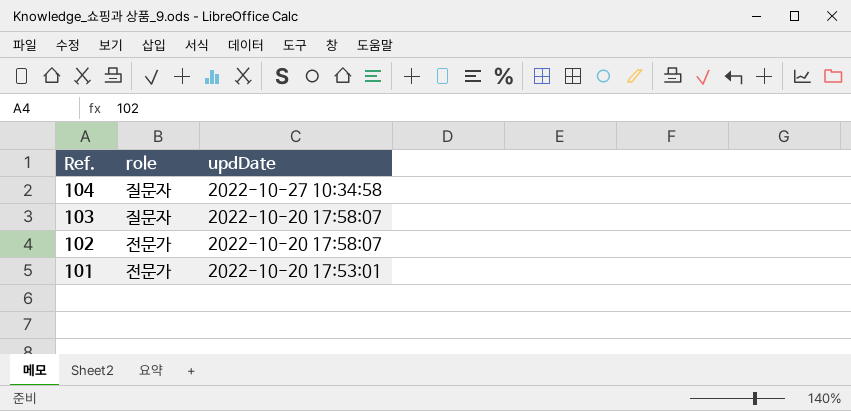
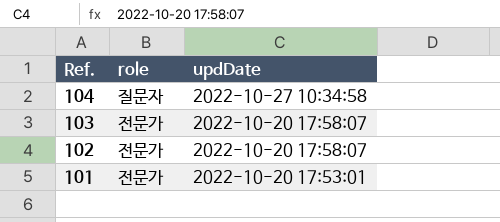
103 | role: 질문자 -> 전문가

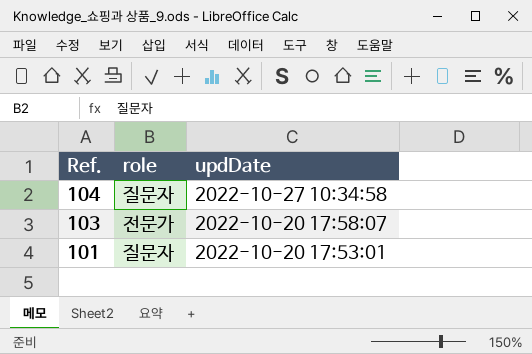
row 102: 전문가 | 2022-10-20 17:58:07 -> none
101 | role: 전문가 -> 질문자

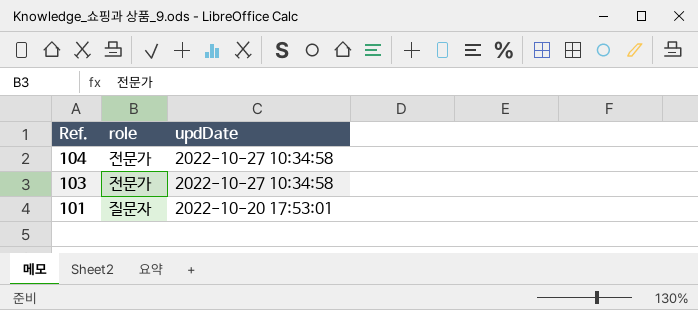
104 | role: 질문자 -> 전문가
103 | updDate: 2022-10-20 17:58:07 -> 2022-10-27 10:34:58

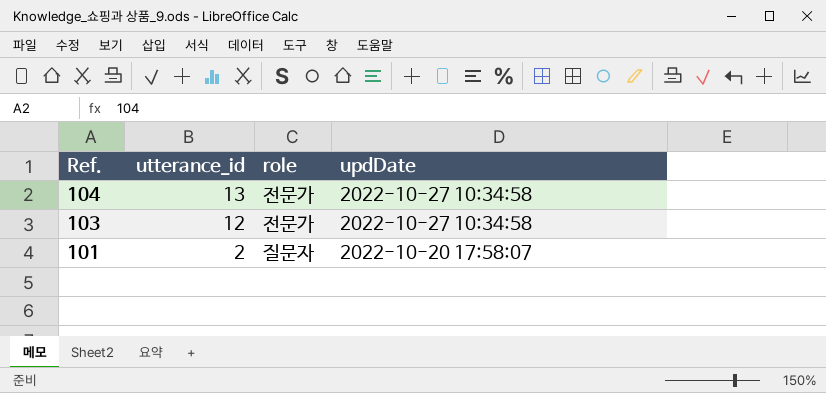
column utterance_id | position: none -> 2
101 | updDate: 2022-10-20 17:53:01 -> 2022-10-20 17:58:07

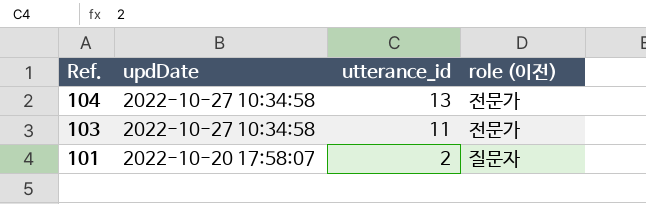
column updDate | position: 4 -> 2
column name: role -> role (이전)
103 | utterance_id: 12 -> 11

